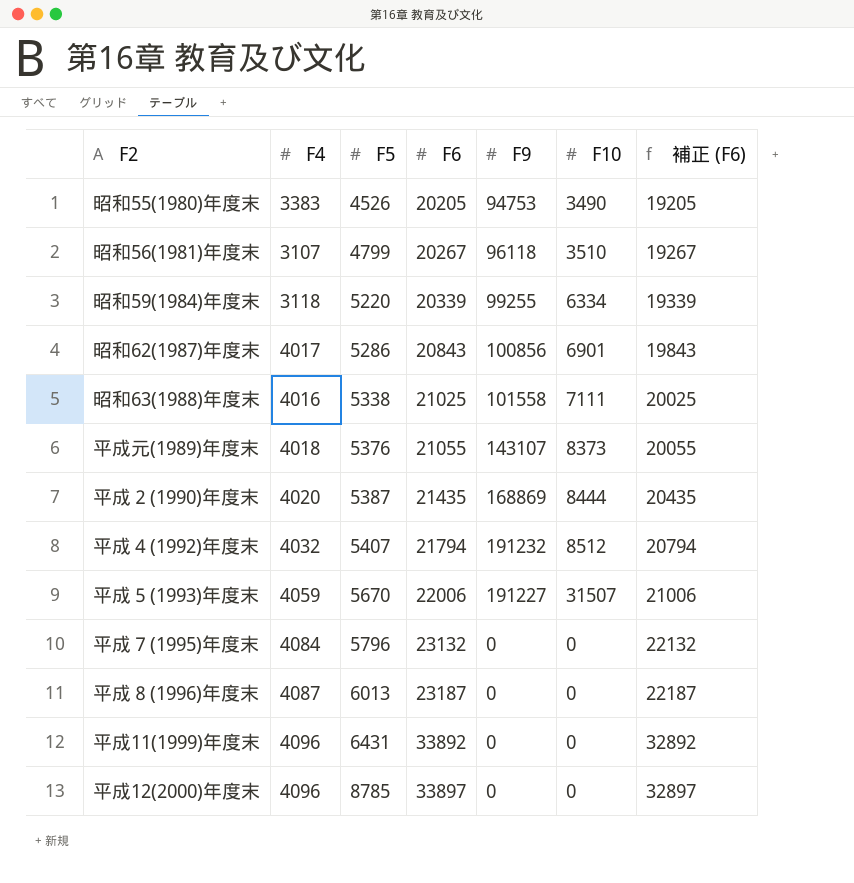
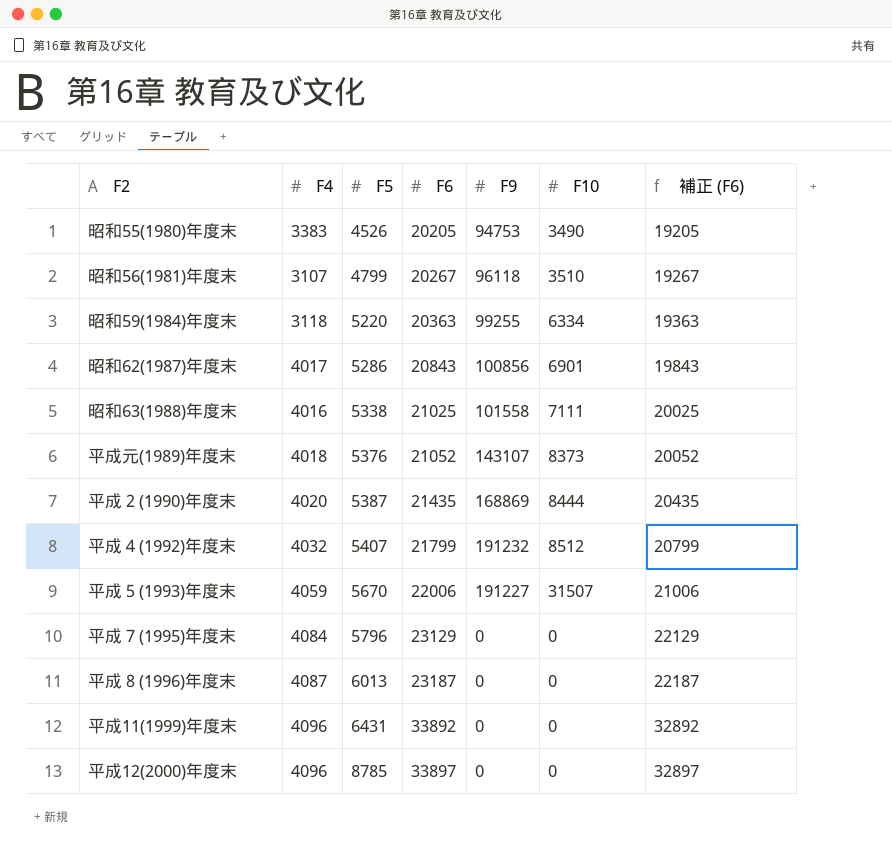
昭和59(1984)年度末 | F6: 20339 -> 20363
昭和59(1984)年度末 | 補正 (F6): 19339 -> 19363
平成元(1989)年度末 | F6: 21055 -> 21052
平成元(1989)年度末 | 補正 (F6): 20055 -> 20052
平成４(1992)年度末 | F6: 21794 -> 21799
平成４(1992)年度末 | 補正 (F6): 20794 -> 20799
平成７(1995)年度末 | F6: 23132 -> 23129
平成７(1995)年度末 | 補正 (F6): 22132 -> 22129

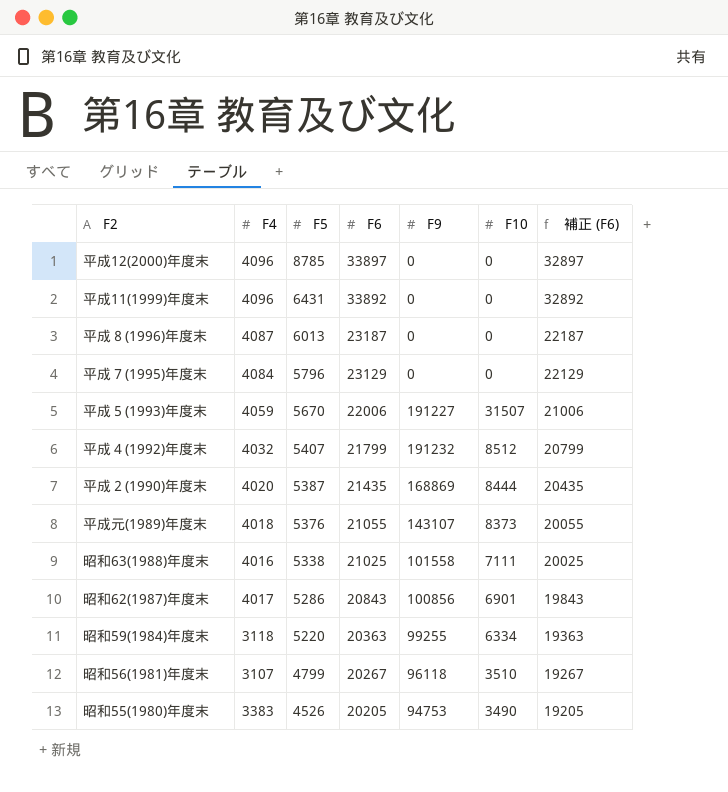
row order: F5 ascending -> F5 descending
平成元(1989)年度末 | F6: 21052 -> 21055
平成元(1989)年度末 | 補正 (F6): 20052 -> 20055

